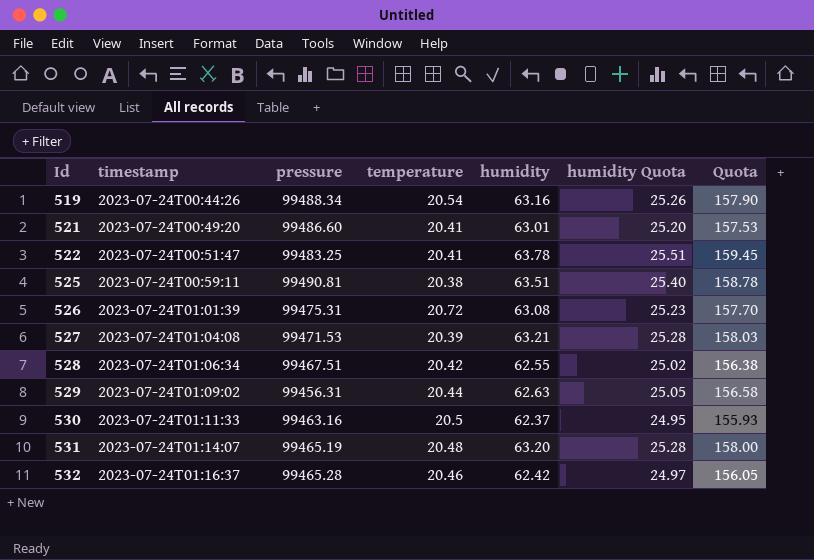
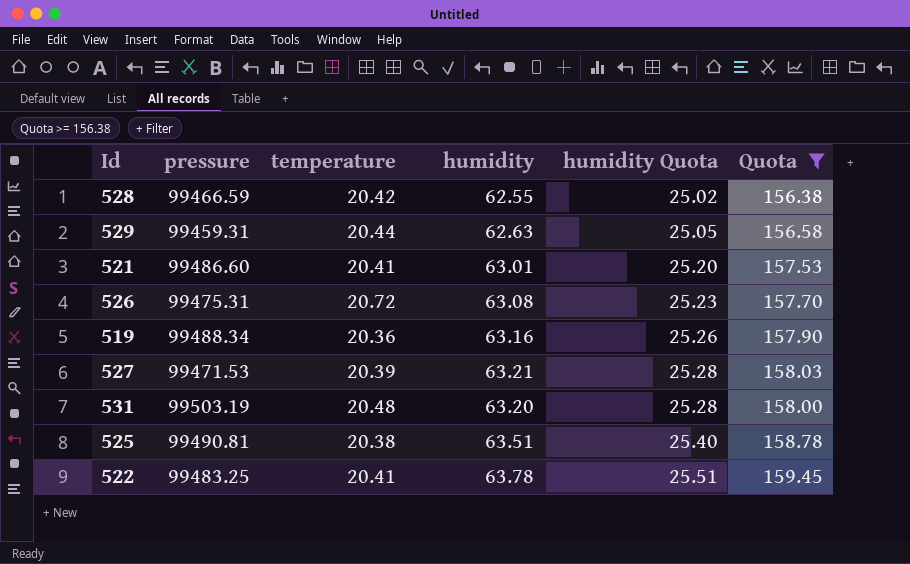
filter: none -> Quota >= 156.38
row order: Id ascending -> humidity Quota ascending
column timestamp | position: 2 -> none
528 | pressure: 99467.51 -> 99466.59
529 | pressure: 99456.31 -> 99459.31
519 | temperature: 20.54 -> 20.36
531 | pressure: 99465.19 -> 99503.19

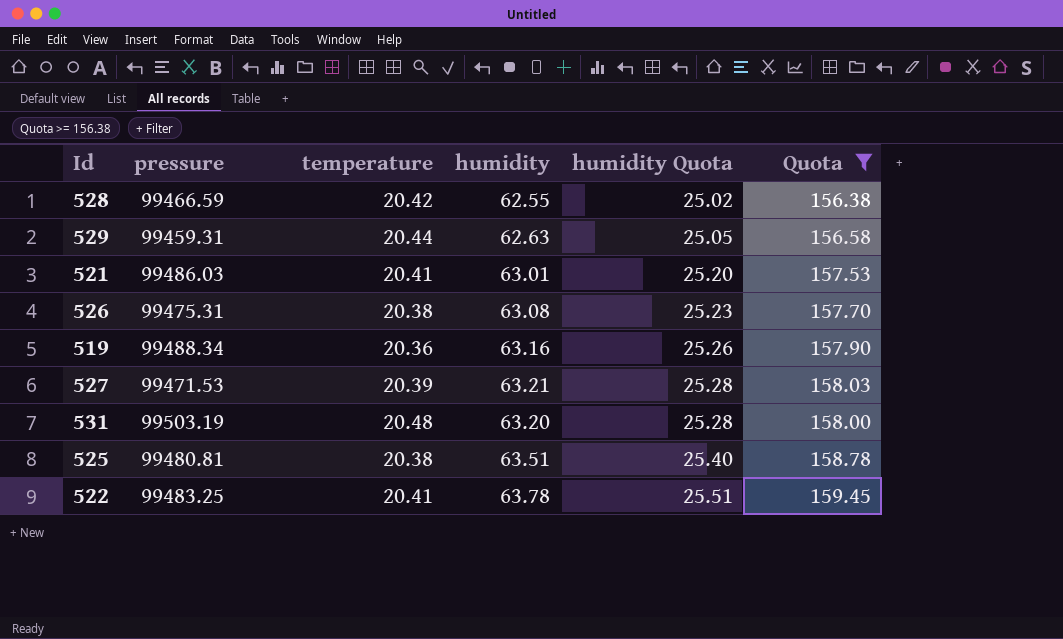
521 | pressure: 99486.60 -> 99486.03
526 | temperature: 20.72 -> 20.38
525 | pressure: 99490.81 -> 99480.81

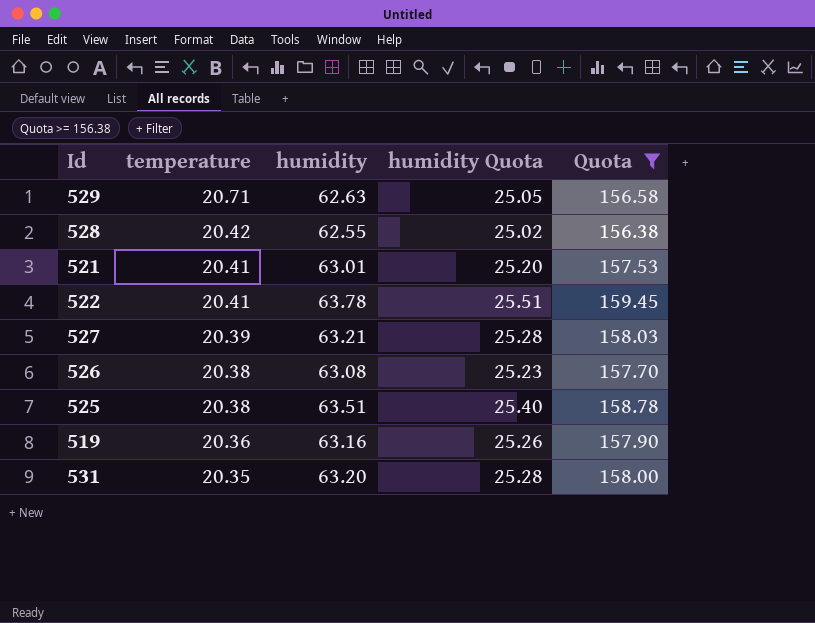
row order: humidity Quota ascending -> temperature descending
column pressure | position: 2 -> none
529 | temperature: 20.44 -> 20.71
531 | temperature: 20.48 -> 20.35

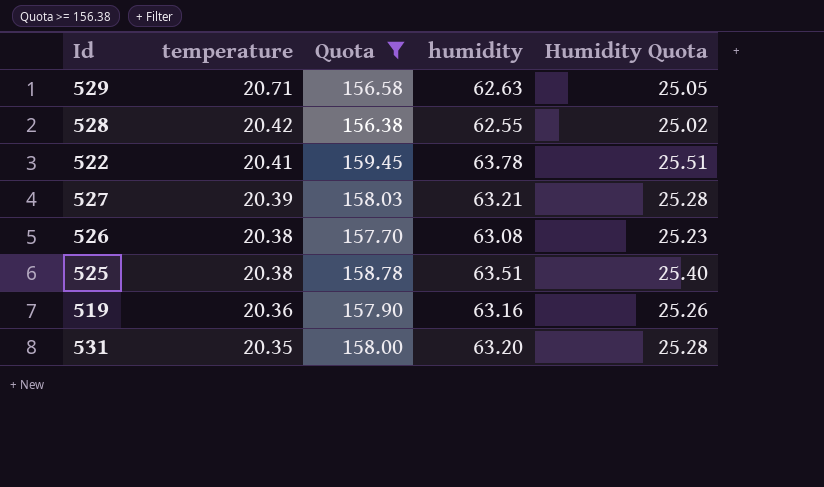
column Quota | position: 5 -> 3
column name: humidity Quota -> Humidity Quota
row 521: 20.41 | 63.01 | 25.20 | 157.53 -> none

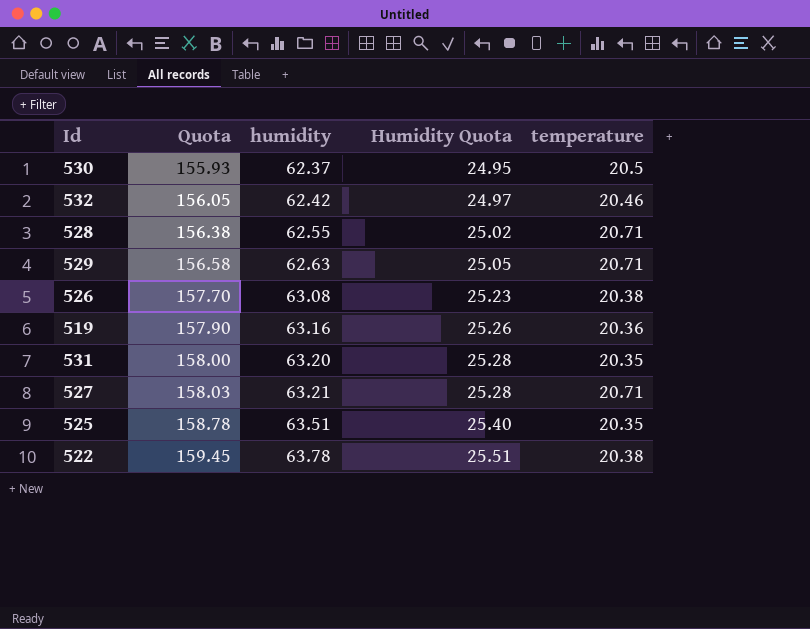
filter: Quota >= 156.38 -> none
row order: temperature descending -> Quota ascending
column temperature | position: 2 -> 5
528 | temperature: 20.42 -> 20.71
527 | temperature: 20.39 -> 20.71
525 | temperature: 20.38 -> 20.35
522 | temperature: 20.41 -> 20.38

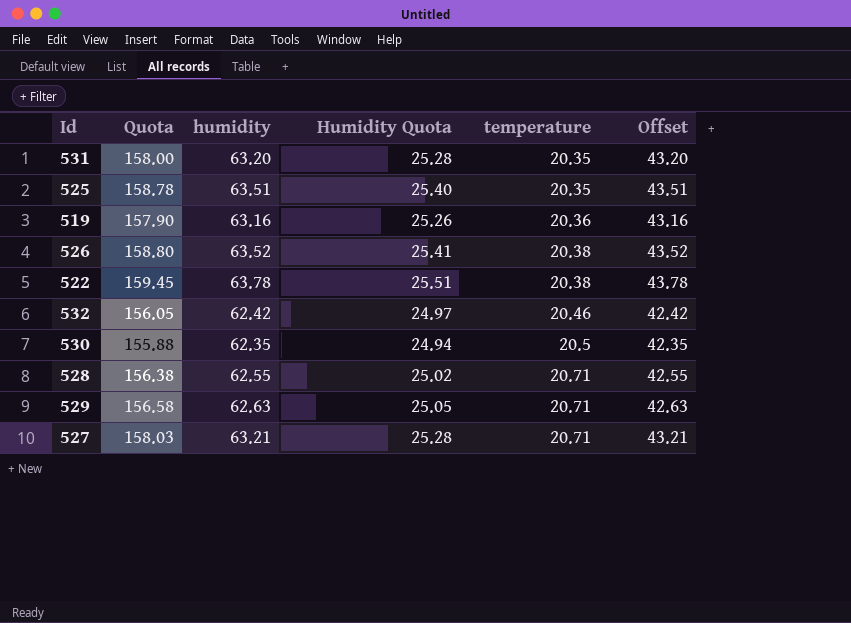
row order: Quota ascending -> temperature ascending
column Offset | formula: none -> [humidity] - 20
526 | Quota: 157.70 -> 158.80
526 | humidity: 63.08 -> 63.52
526 | Humidity Quota: 25.23 -> 25.41
530 | Quota: 155.93 -> 155.88
530 | humidity: 62.37 -> 62.35
530 | Humidity Quota: 24.95 -> 24.94

